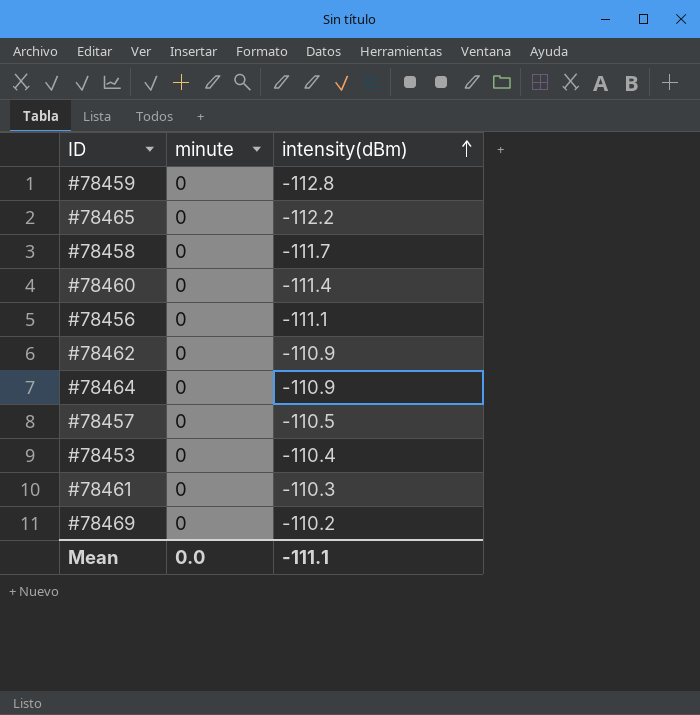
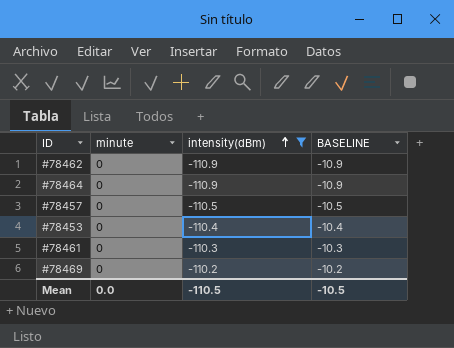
filter: none -> intensity(dBm) >= -110.9
column BASELINE | formula: none -> [intensity(dBm)] + 100
Mean | intensity(dBm): -111.1 -> -110.5

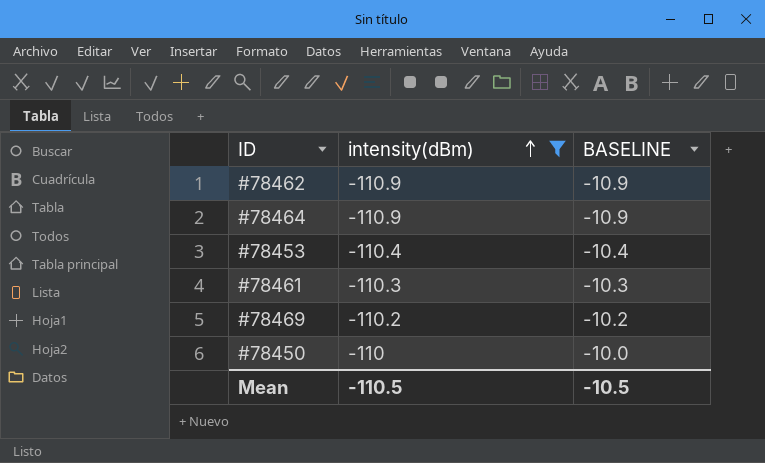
column minute | position: 2 -> none
row #78457: 0 | -110.5 | -10.5 -> none
row #78450: none -> -110 | -10.0

